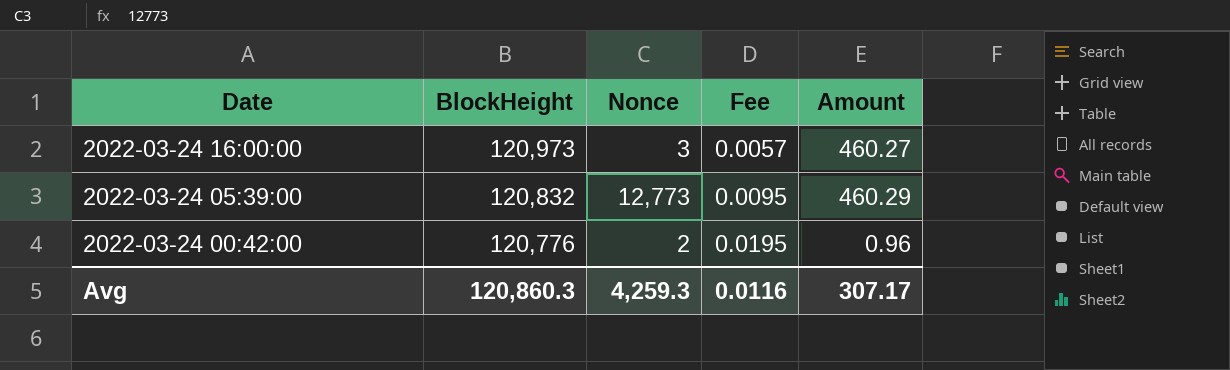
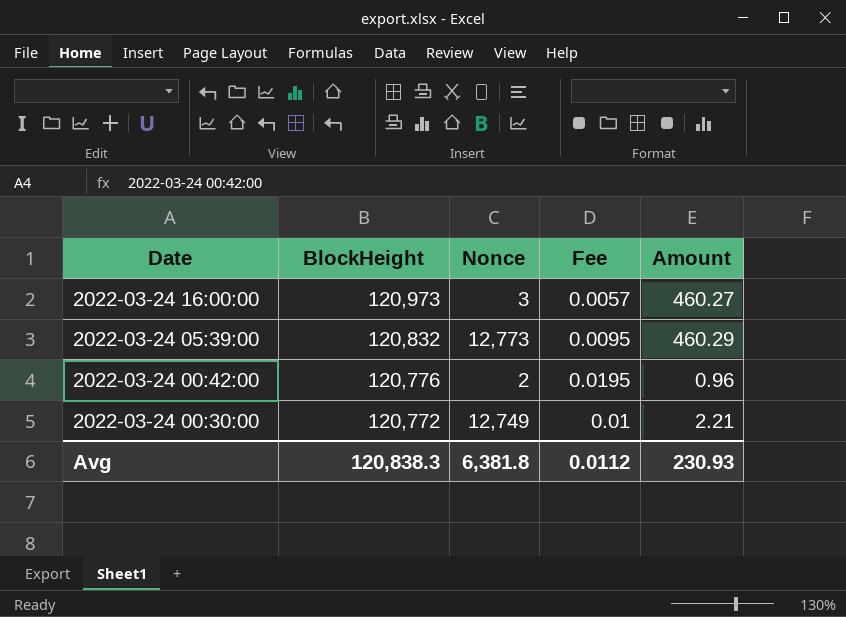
row 2022-03-24 00:30:00: none -> 120,772 | 12,749 | 0.01 | 2.21
Avg | BlockHeight: 120,860.3 -> 120,838.3
Avg | Nonce: 4,259.3 -> 6,381.8
Avg | Fee: 0.0116 -> 0.0112
Avg | Amount: 307.17 -> 230.93

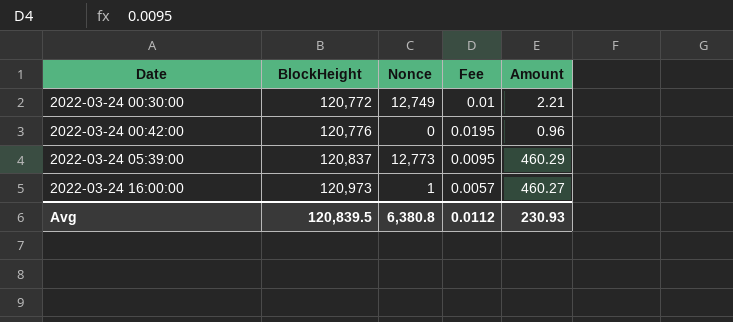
row order: Date descending -> Date ascending
2022-03-24 00:42:00 | Nonce: 2 -> 0
2022-03-24 05:39:00 | BlockHeight: 120,832 -> 120,837
2022-03-24 16:00:00 | Nonce: 3 -> 1
Avg | BlockHeight: 120,838.3 -> 120,839.5
Avg | Nonce: 6,381.8 -> 6,380.8

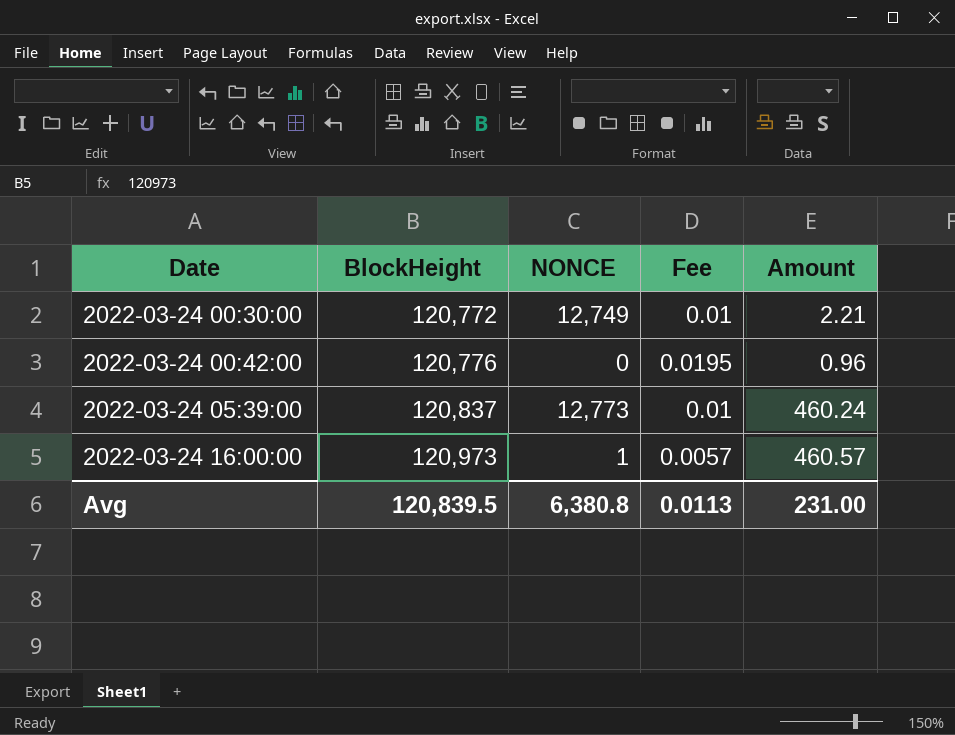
column name: Nonce -> NONCE
2022-03-24 05:39:00 | Fee: 0.0095 -> 0.01
2022-03-24 05:39:00 | Amount: 460.29 -> 460.24
2022-03-24 16:00:00 | Amount: 460.27 -> 460.57
Avg | Fee: 0.0112 -> 0.0113
Avg | Amount: 230.93 -> 231.00

